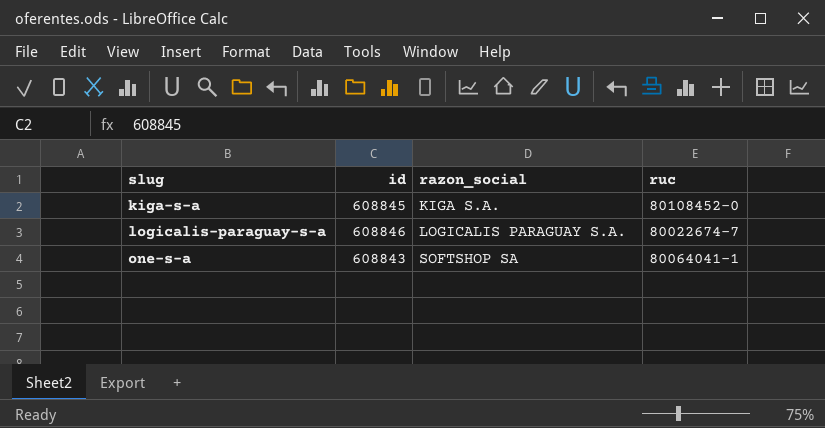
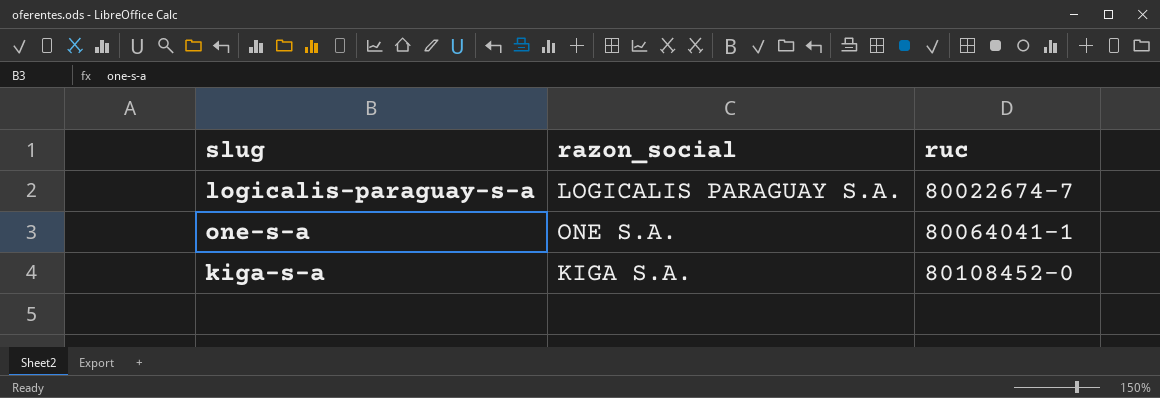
row order: slug ascending -> ruc ascending
column id | position: 2 -> none
one-s-a | razon_social: SOFTSHOP SA -> ONE S.A.

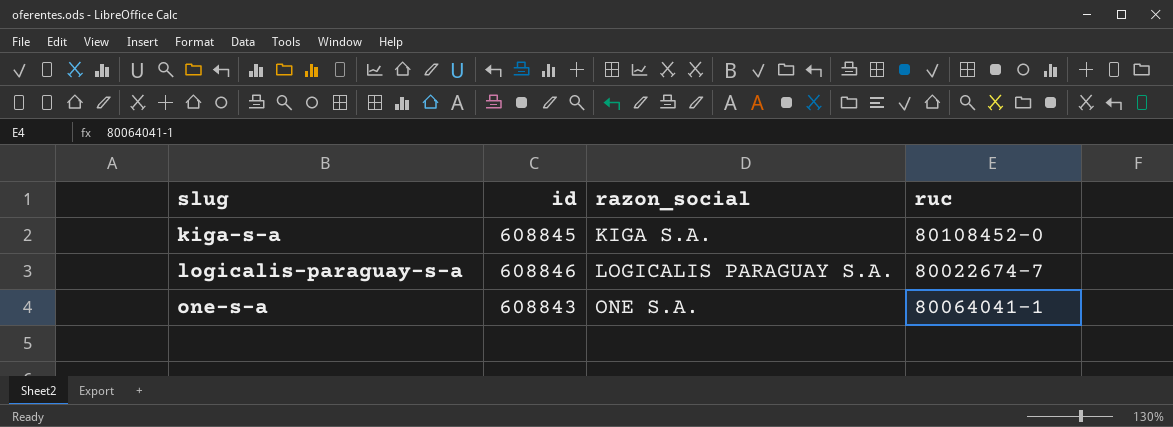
row order: ruc ascending -> slug ascending
column id | position: none -> 2

